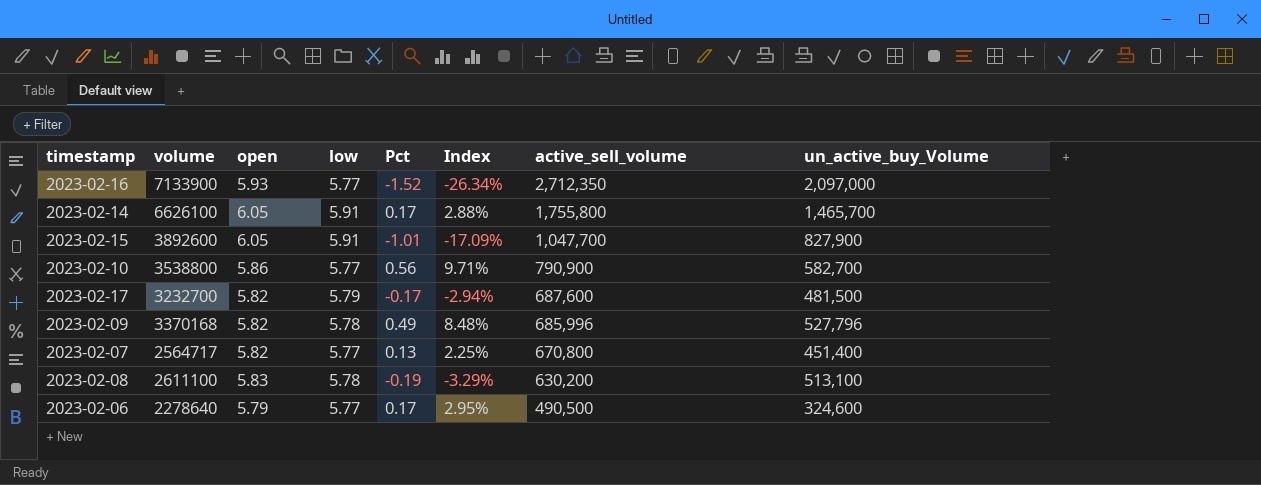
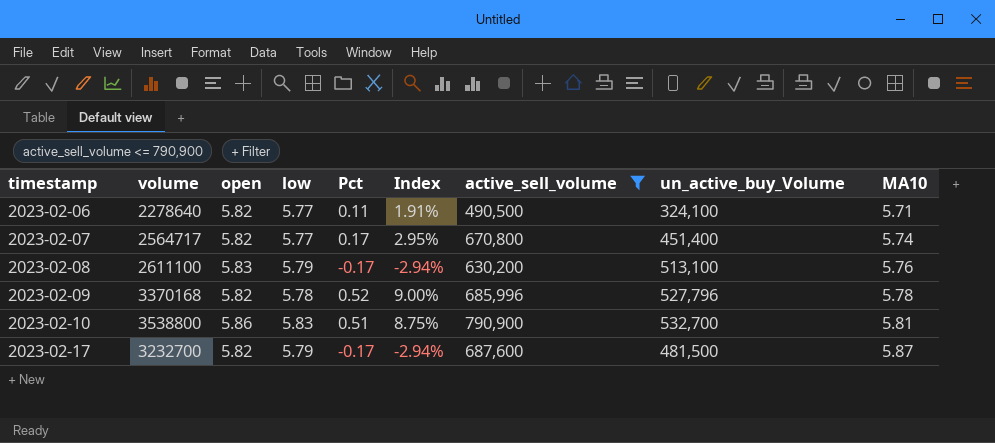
filter: none -> active_sell_volume <= 790,900
row order: active_sell_volume descending -> timestamp ascending
column MA10 | position: none -> 9
2023-02-06 | open: 5.79 -> 5.82
2023-02-06 | Pct: 0.17 -> 0.11
2023-02-06 | Index: 2.95% -> 1.91%
2023-02-06 | un_active_buy_Volume: 324,600 -> 324,100
2023-02-07 | Pct: 0.13 -> 0.17
2023-02-07 | Index: 2.25% -> 2.95%
2023-02-08 | low: 5.78 -> 5.79
2023-02-08 | Pct: -0.19 -> -0.17
2023-02-08 | Index: -3.29% -> -2.94%
2023-02-09 | Pct: 0.49 -> 0.52
2023-02-09 | Index: 8.48% -> 9.00%
2023-02-10 | low: 5.77 -> 5.83
2023-02-10 | Pct: 0.56 -> 0.51
2023-02-10 | Index: 9.71% -> 8.75%
2023-02-10 | un_active_buy_Volume: 582,700 -> 532,700

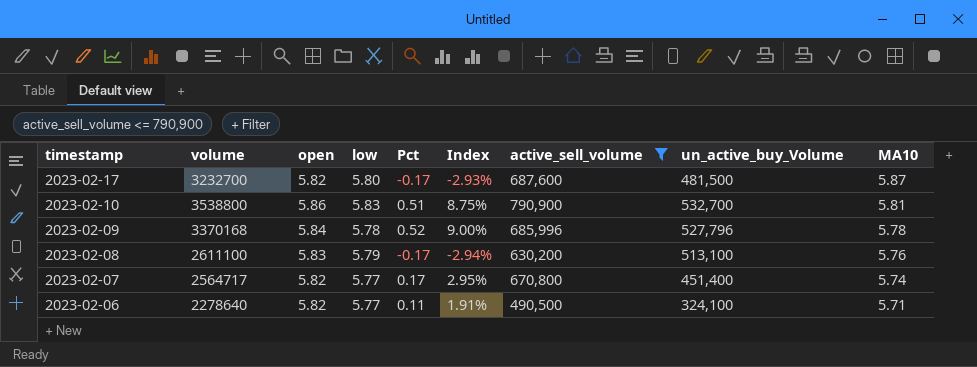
row order: timestamp ascending -> timestamp descending
2023-02-17 | low: 5.79 -> 5.80
2023-02-17 | Index: -2.94% -> -2.93%
2023-02-09 | open: 5.82 -> 5.84

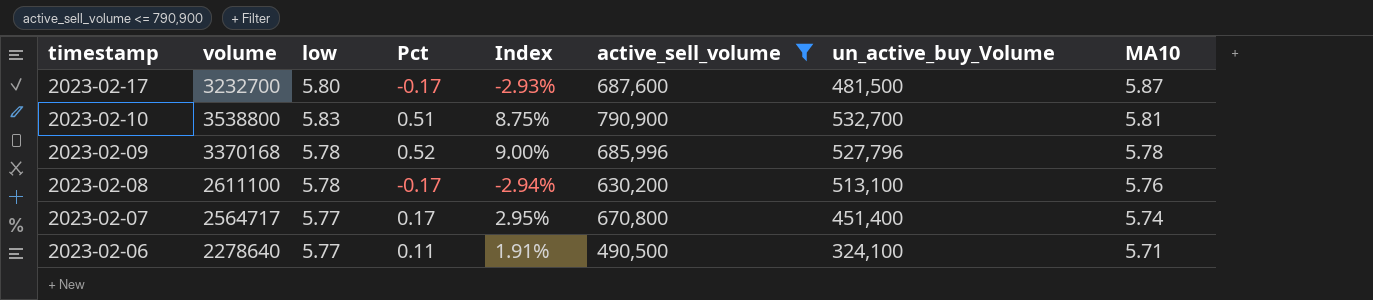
column open | position: 3 -> none
2023-02-08 | low: 5.79 -> 5.78

